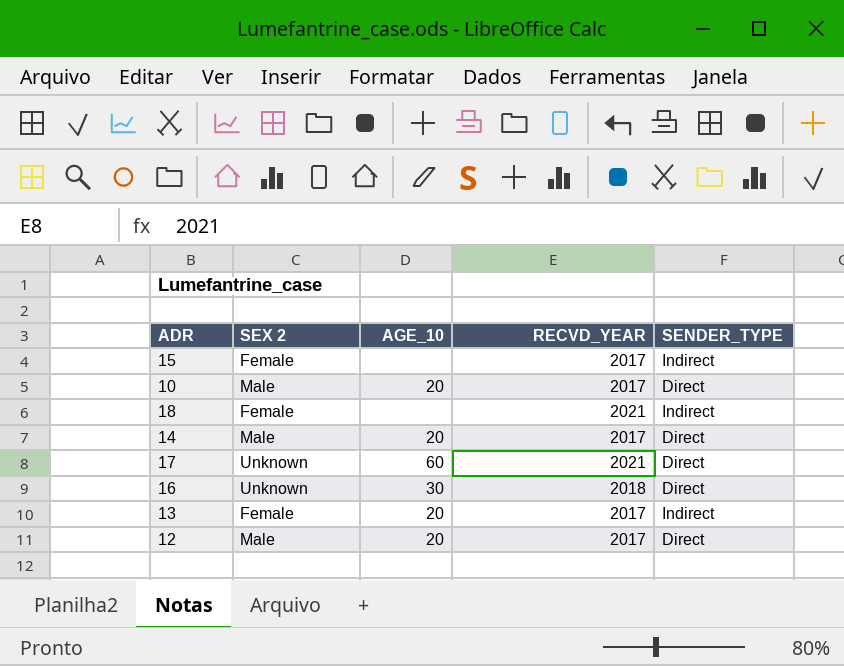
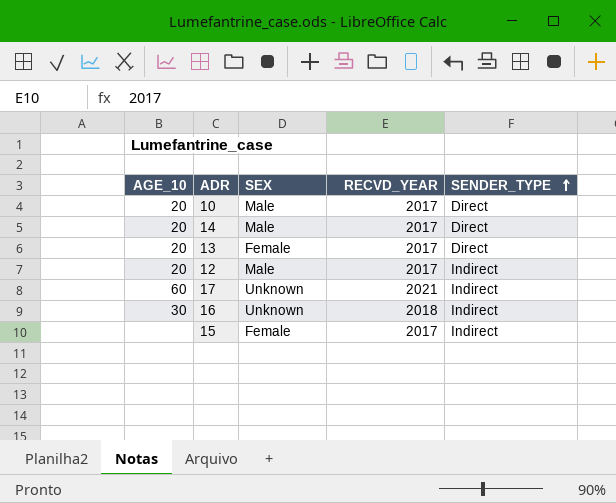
row order: none -> SENDER_TYPE ascending
column AGE_10 | position: 3 -> 1
column name: SEX 2 -> SEX
row 18: Female | none | 2021 | Indirect -> none
13 | SENDER_TYPE: Indirect -> Direct
12 | SENDER_TYPE: Direct -> Indirect
17 | SENDER_TYPE: Direct -> Indirect
16 | SENDER_TYPE: Direct -> Indirect

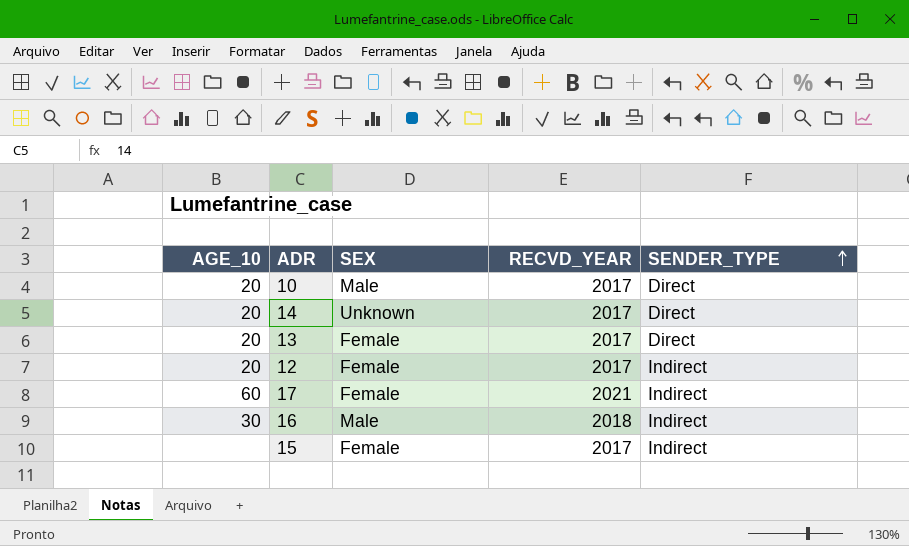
14 | SEX: Male -> Unknown
12 | SEX: Male -> Female
17 | SEX: Unknown -> Female
16 | SEX: Unknown -> Male

